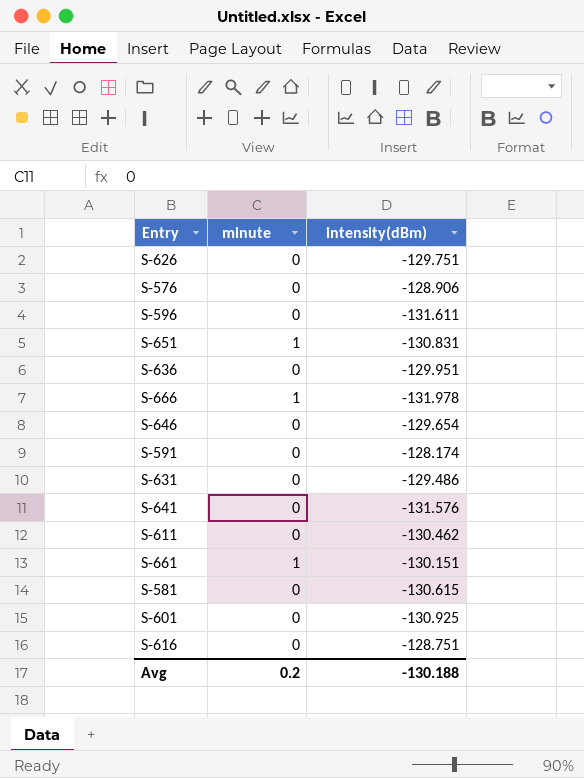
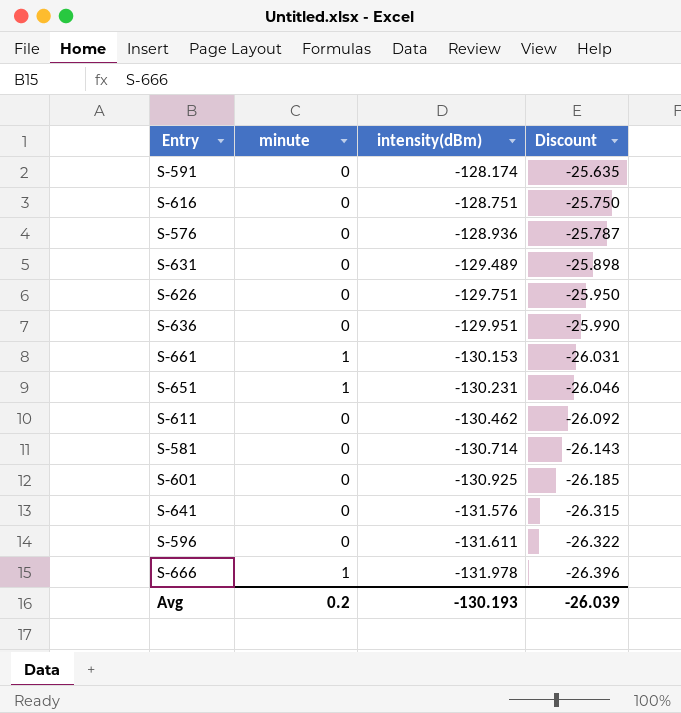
row order: none -> intensity(dBm) descending
column Discount | formula: none -> [intensity(dBm)] * 0.2
row S-646: 0 | -129.654 -> none
S-576 | intensity(dBm): -128.906 -> -128.936
S-631 | intensity(dBm): -129.486 -> -129.489
S-661 | intensity(dBm): -130.151 -> -130.153
S-651 | intensity(dBm): -130.831 -> -130.231
S-581 | intensity(dBm): -130.615 -> -130.714
Avg | intensity(dBm): -130.188 -> -130.193

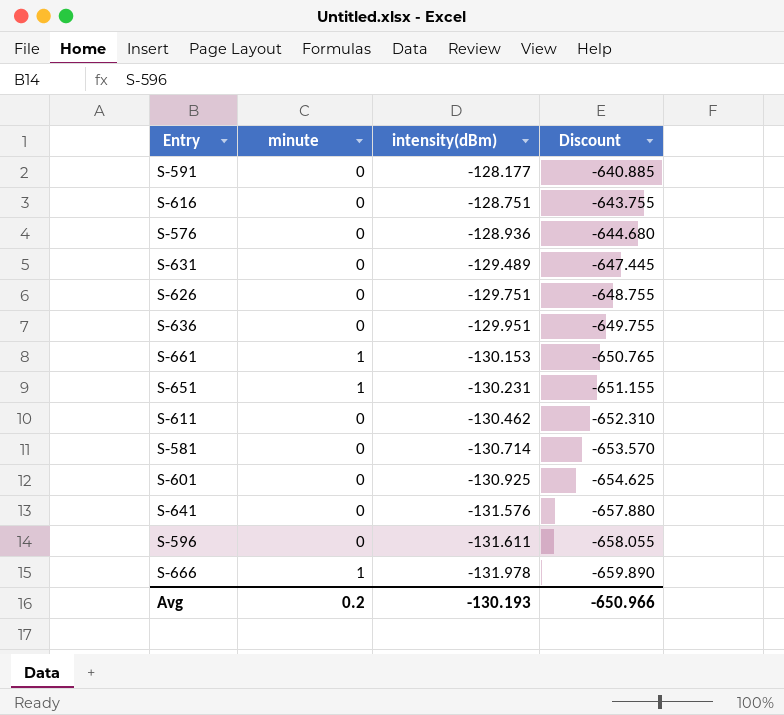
column Discount | formula: [intensity(dBm)] * 0.2 -> [intensity(dBm)] * 5
S-591 | intensity(dBm): -128.174 -> -128.177
Avg | Discount: -26.039 -> -650.966

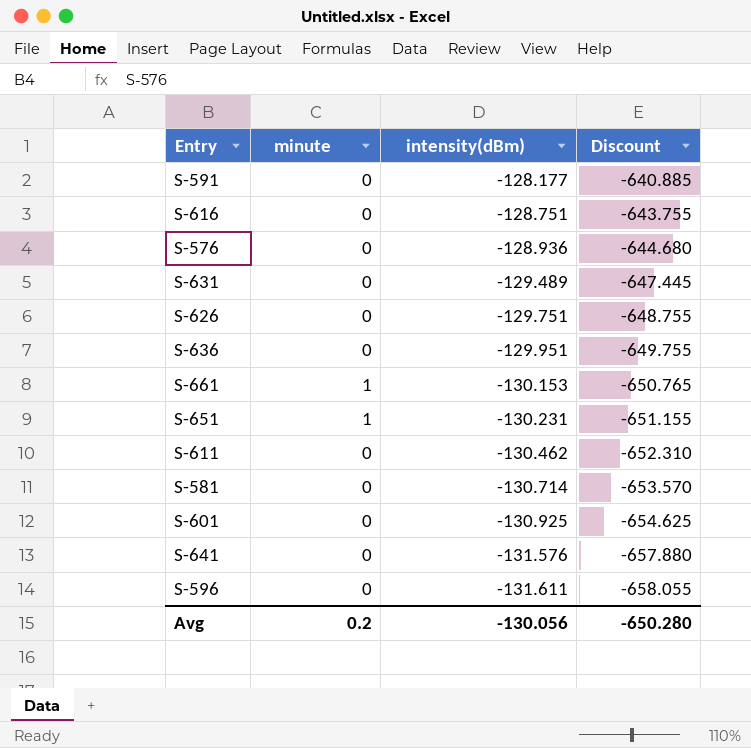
row S-666: 1 | -131.978 | -659.890 -> none
Avg | intensity(dBm): -130.193 -> -130.056
Avg | Discount: -650.966 -> -650.280

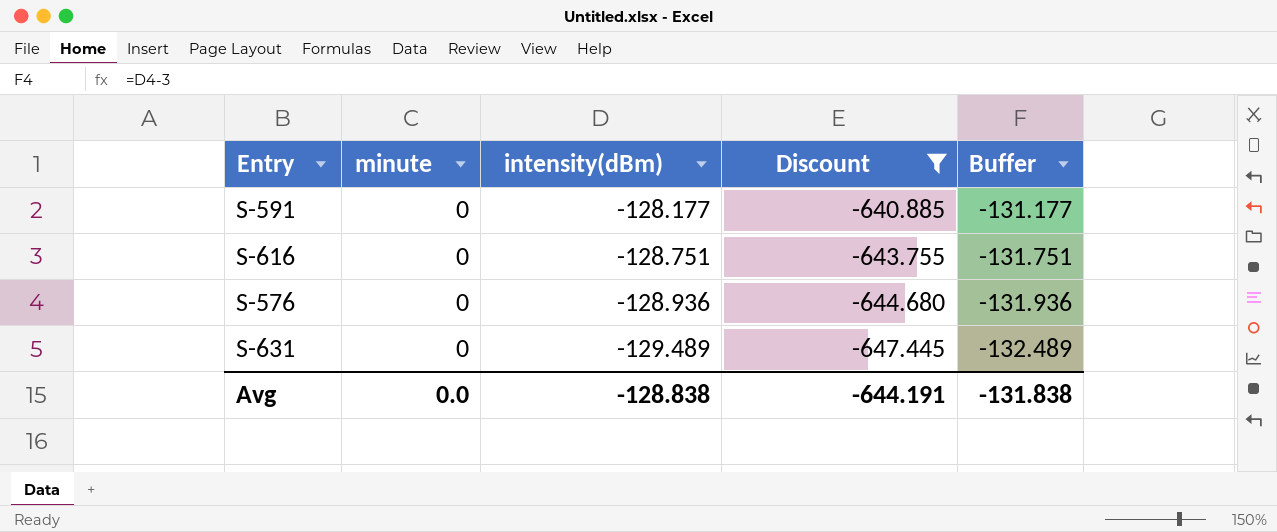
filter: none -> Discount >= -647.445
column Buffer | formula: none -> [intensity(dBm)] - 3
Avg | minute: 0.2 -> 0.0
Avg | intensity(dBm): -130.056 -> -128.838
Avg | Discount: -650.280 -> -644.191

